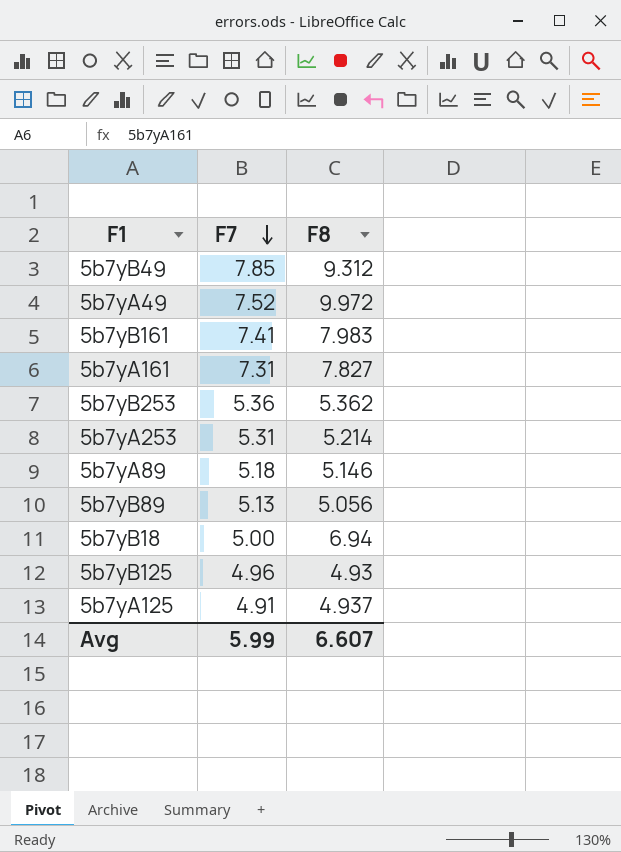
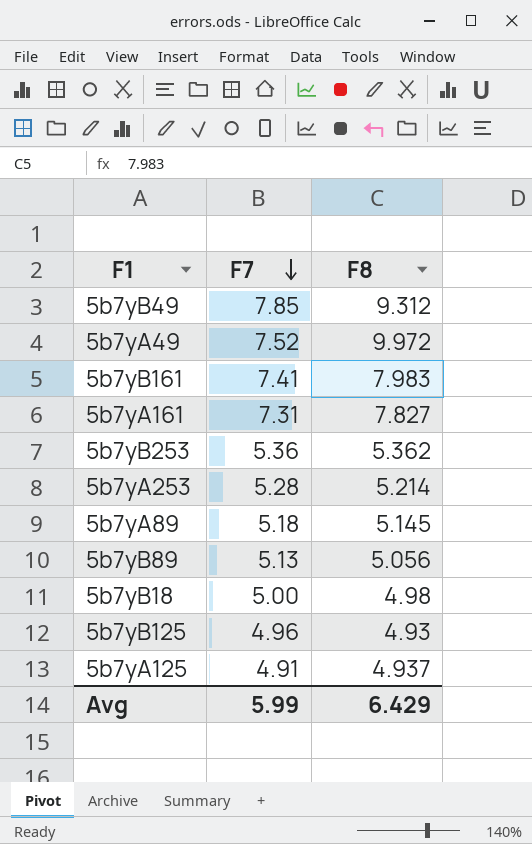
5b7yA253 | F7: 5.31 -> 5.28
5b7yA89 | F8: 5.146 -> 5.145
5b7yB18 | F8: 6.94 -> 4.98
Avg | F8: 6.607 -> 6.429

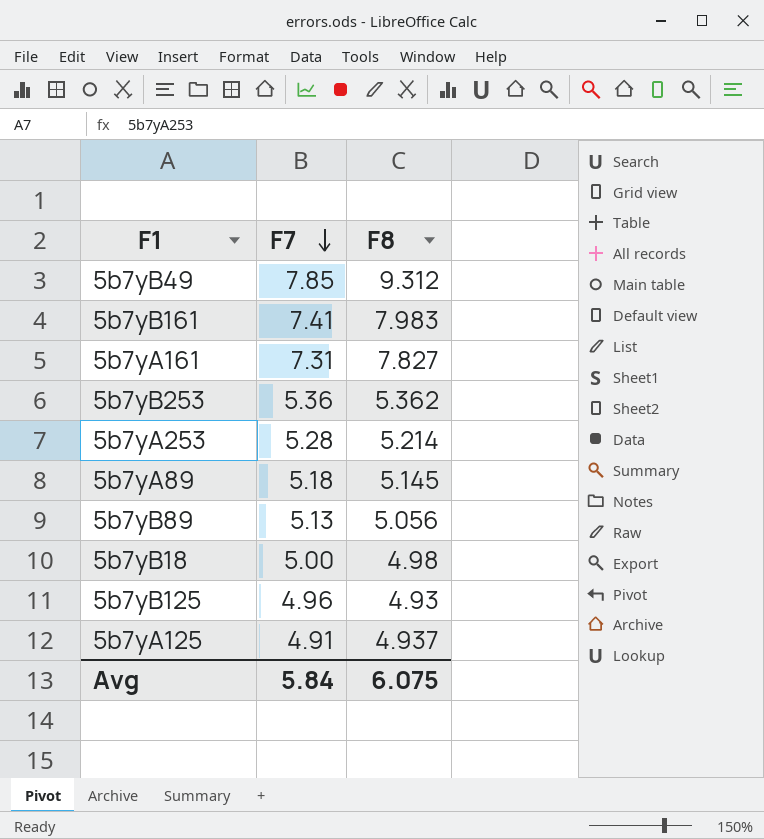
row 5b7yA49: 7.52 | 9.972 -> none
Avg | F7: 5.99 -> 5.84
Avg | F8: 6.429 -> 6.075

